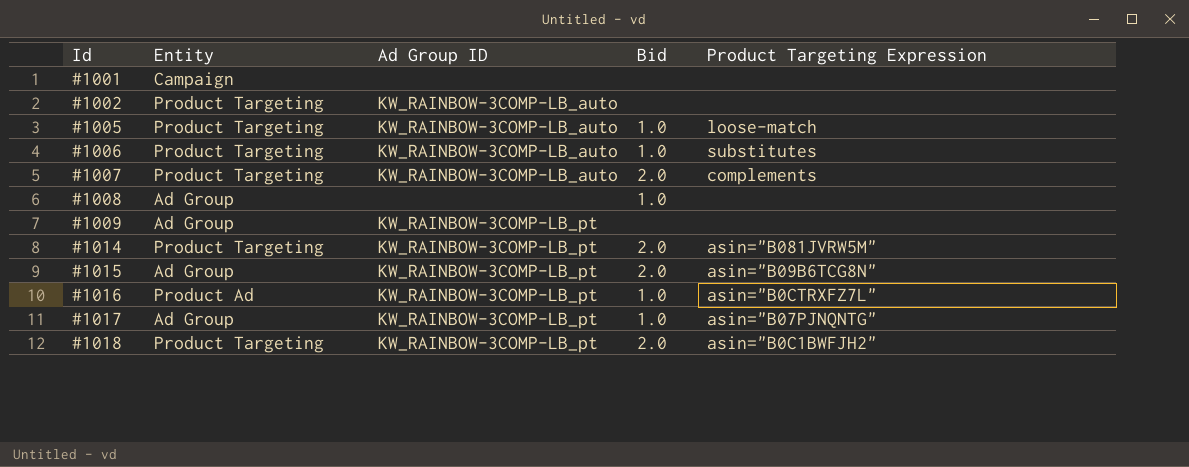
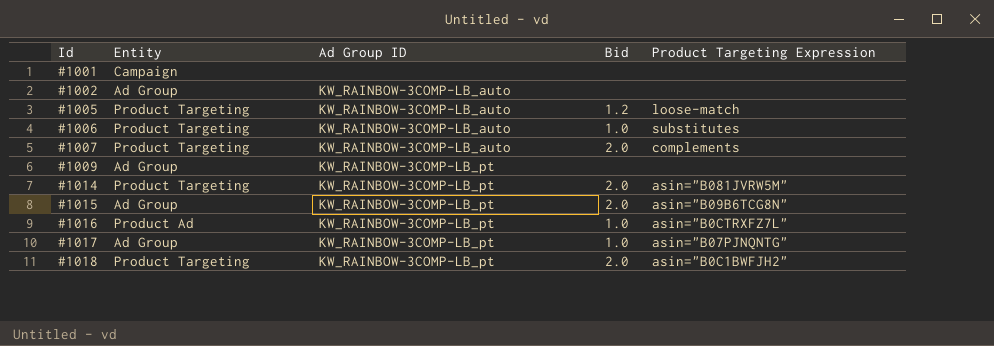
row #1008: Ad Group | none | 1.0 | none -> none
#1002 | Entity: Product Targeting -> Ad Group
#1005 | Bid: 1.0 -> 1.2

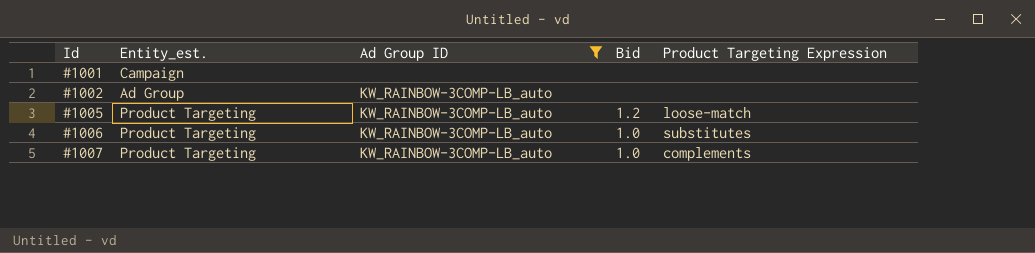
filter: none -> Ad Group ID != KW_RAINBOW-3COMP-LB_pt
column name: Entity -> Entity_est.
#1007 | Bid: 2.0 -> 1.0

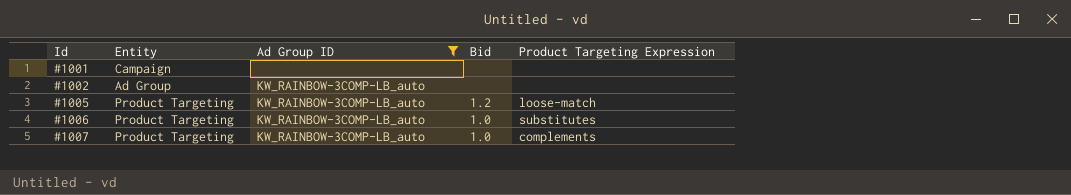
column name: Entity_est. -> Entity

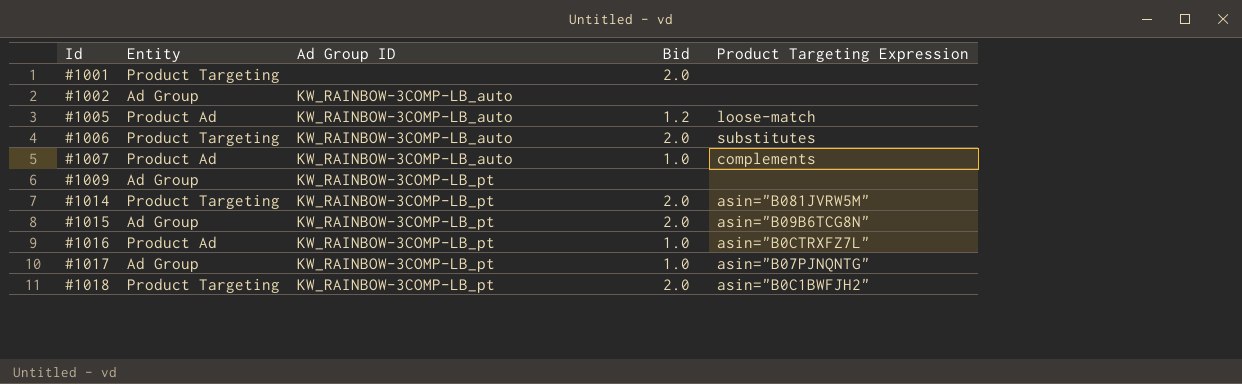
filter: Ad Group ID != KW_RAINBOW-3COMP-LB_pt -> none
#1001 | Entity: Campaign -> Product Targeting
#1001 | Bid: none -> 2.0
#1005 | Entity: Product Targeting -> Product Ad
#1006 | Bid: 1.0 -> 2.0
#1007 | Entity: Product Targeting -> Product Ad

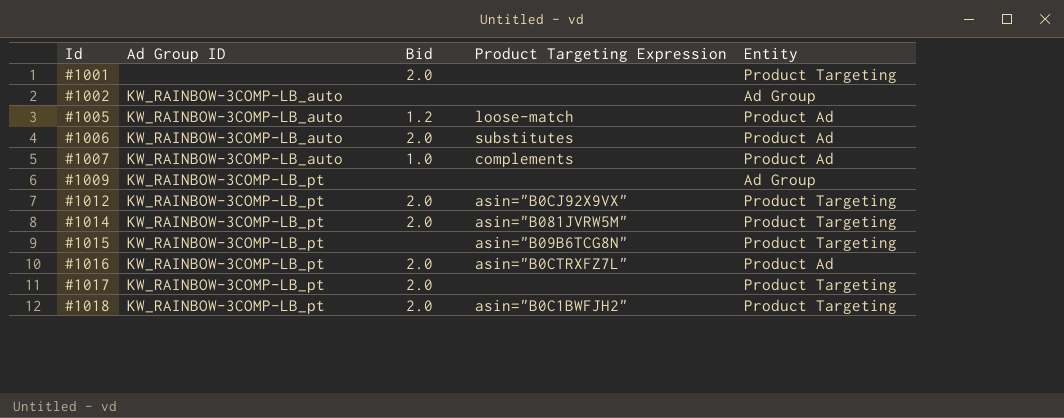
column Entity | position: 2 -> 5
#1006 | Entity: Product Targeting -> Product Ad
row #1012: none -> KW_RAINBOW-3COMP-LB_pt | 2.0 | asin="B0CJ92X9VX" | Product Targeting
#1015 | Bid: 2.0 -> none
#1015 | Entity: Ad Group -> Product Targeting
#1016 | Bid: 1.0 -> 2.0
#1017 | Bid: 1.0 -> 2.0
#1017 | Product Targeting Expression: asin="B07PJNQNTG" -> none
#1017 | Entity: Ad Group -> Product Targeting

